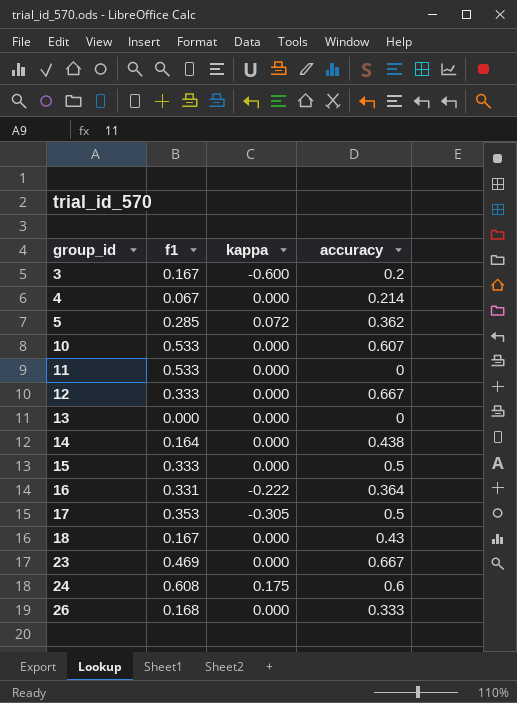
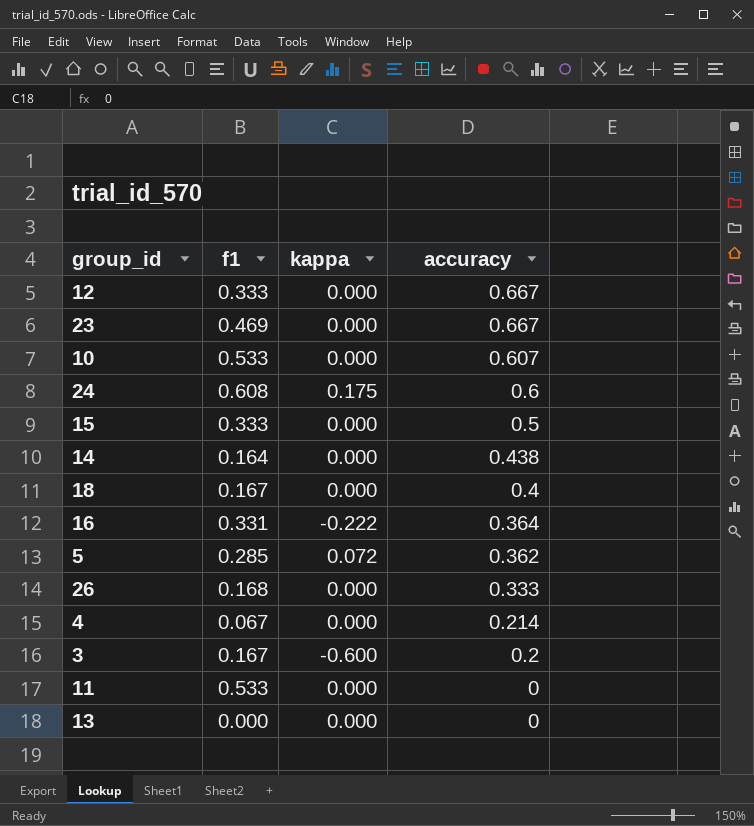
row order: group_id ascending -> accuracy descending
row 17: 0.353 | -0.305 | 0.5 -> none
18 | accuracy: 0.43 -> 0.4

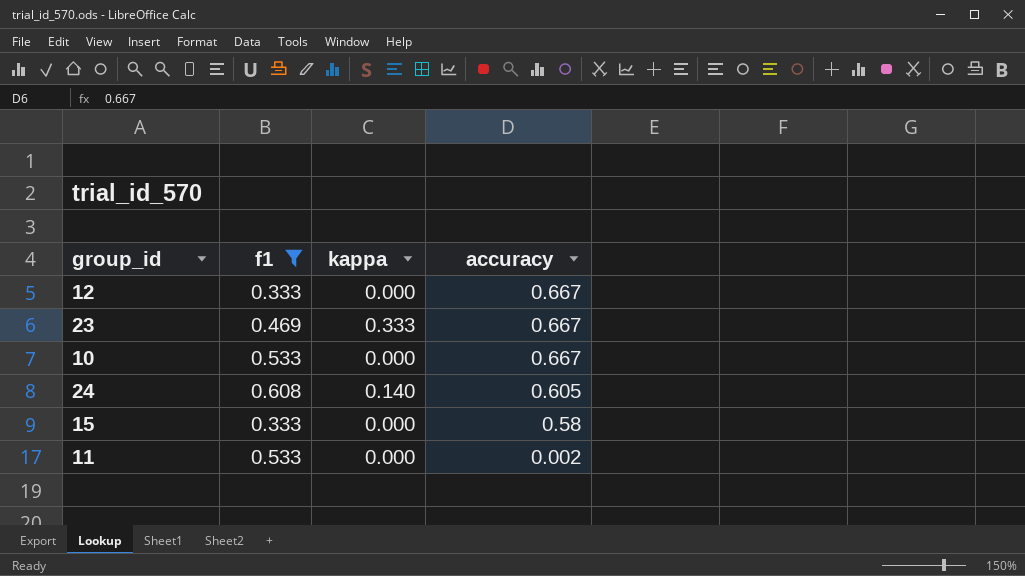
filter: none -> f1 >= 0.333
23 | kappa: 0.000 -> 0.333
10 | accuracy: 0.607 -> 0.667
24 | kappa: 0.175 -> 0.140
24 | accuracy: 0.6 -> 0.605
15 | accuracy: 0.5 -> 0.58
11 | accuracy: 0 -> 0.002

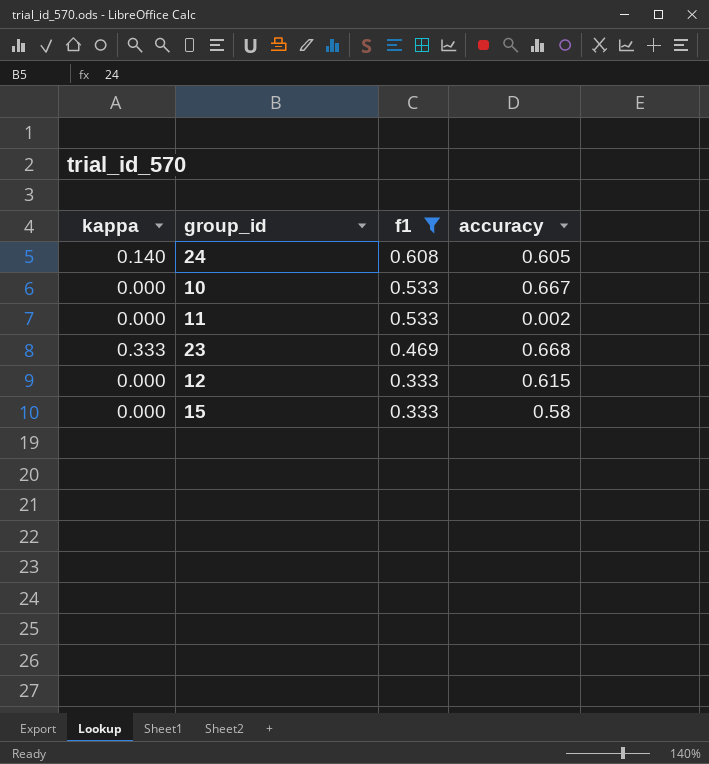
row order: accuracy descending -> f1 descending
column kappa | position: 3 -> 1
23 | accuracy: 0.667 -> 0.668
12 | accuracy: 0.667 -> 0.615

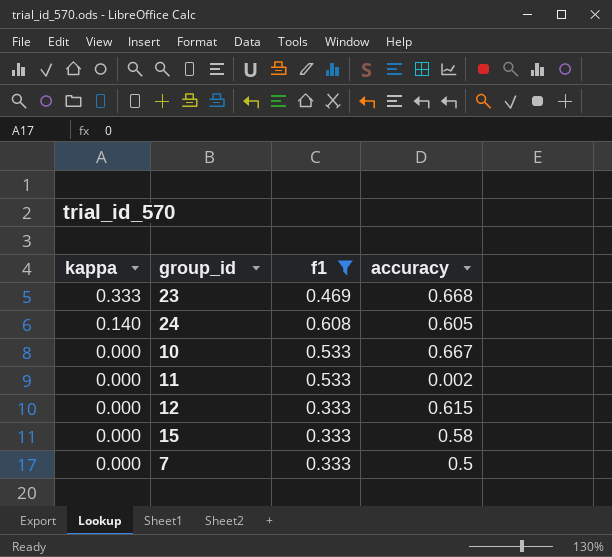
row order: f1 descending -> kappa descending
row 7: none -> 0.000 | 0.333 | 0.5

